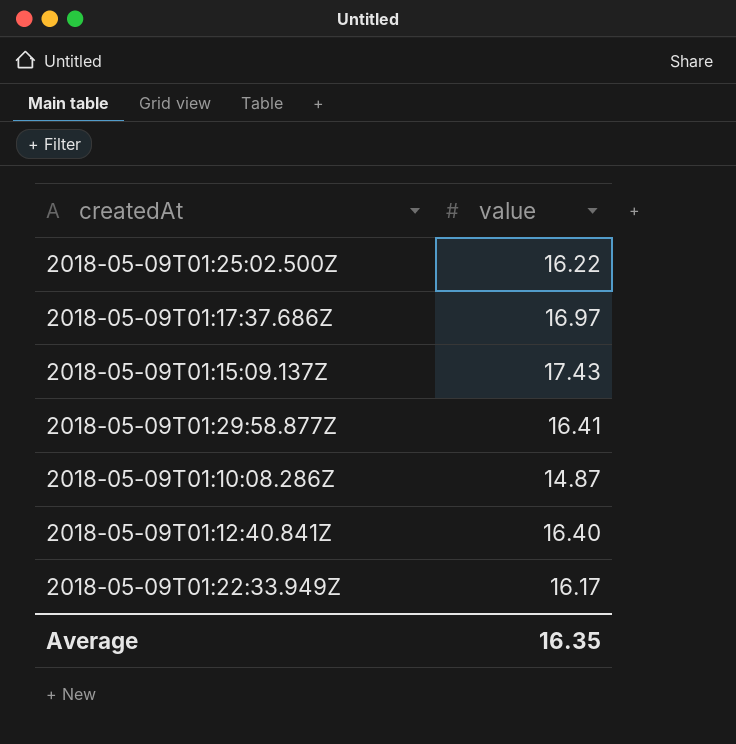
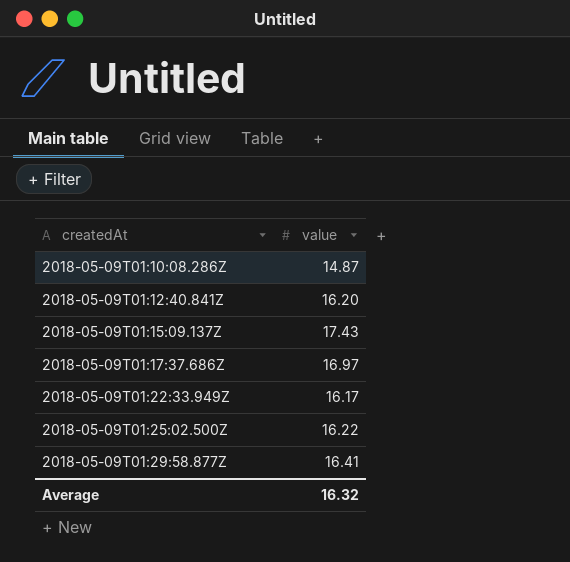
row order: none -> createdAt ascending
2018-05-09T01:12:40.841Z | value: 16.40 -> 16.20
Average | value: 16.35 -> 16.32

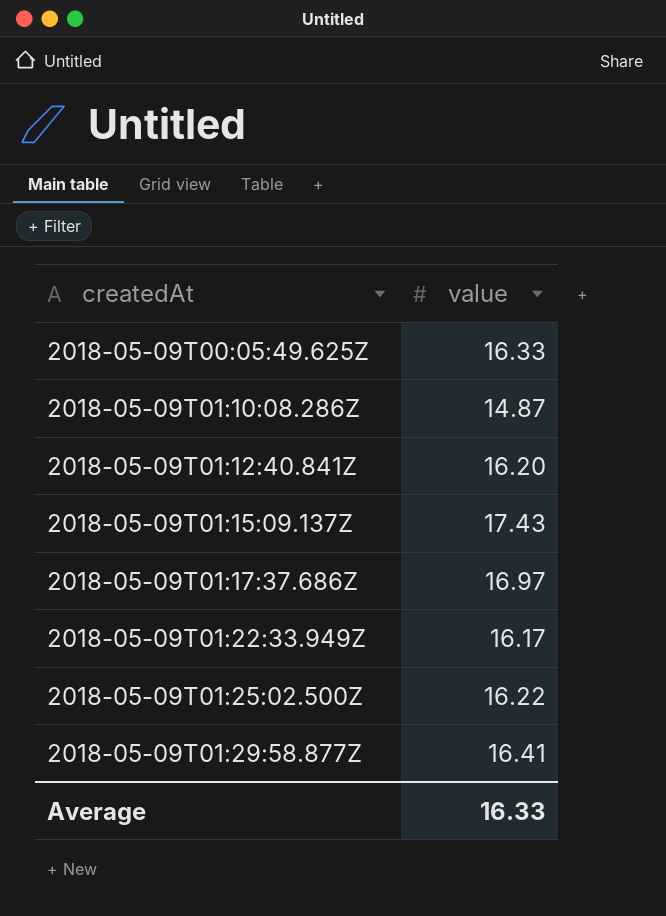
row 2018-05-09T00:05:49.625Z: none -> 16.33
Average | value: 16.32 -> 16.33

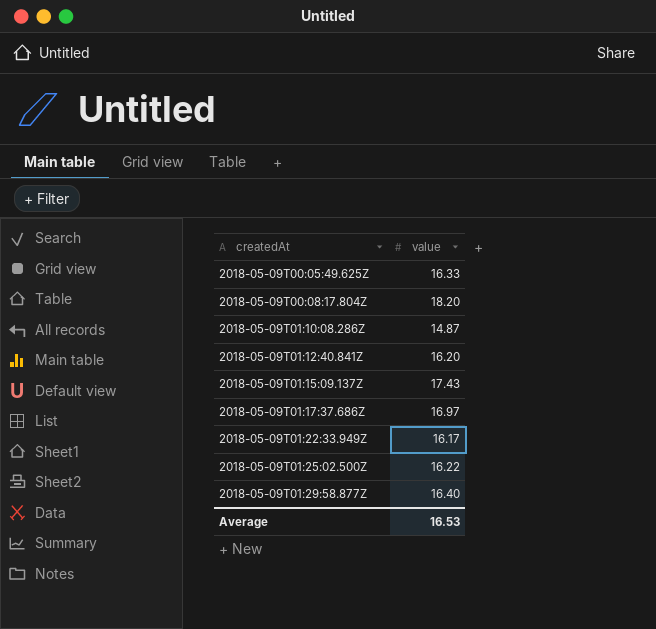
row 2018-05-09T00:08:17.804Z: none -> 18.20
2018-05-09T01:29:58.877Z | value: 16.41 -> 16.40
Average | value: 16.33 -> 16.53

